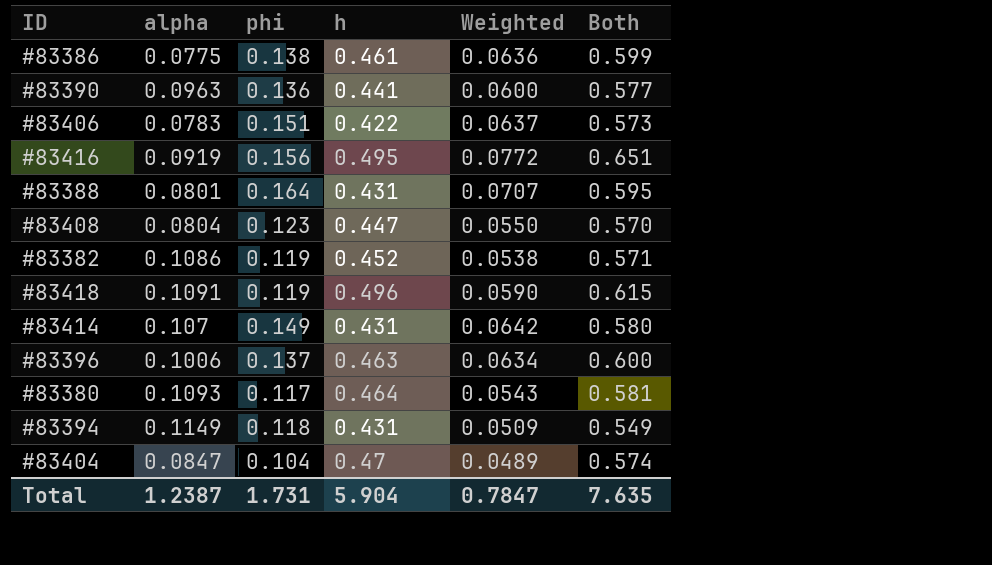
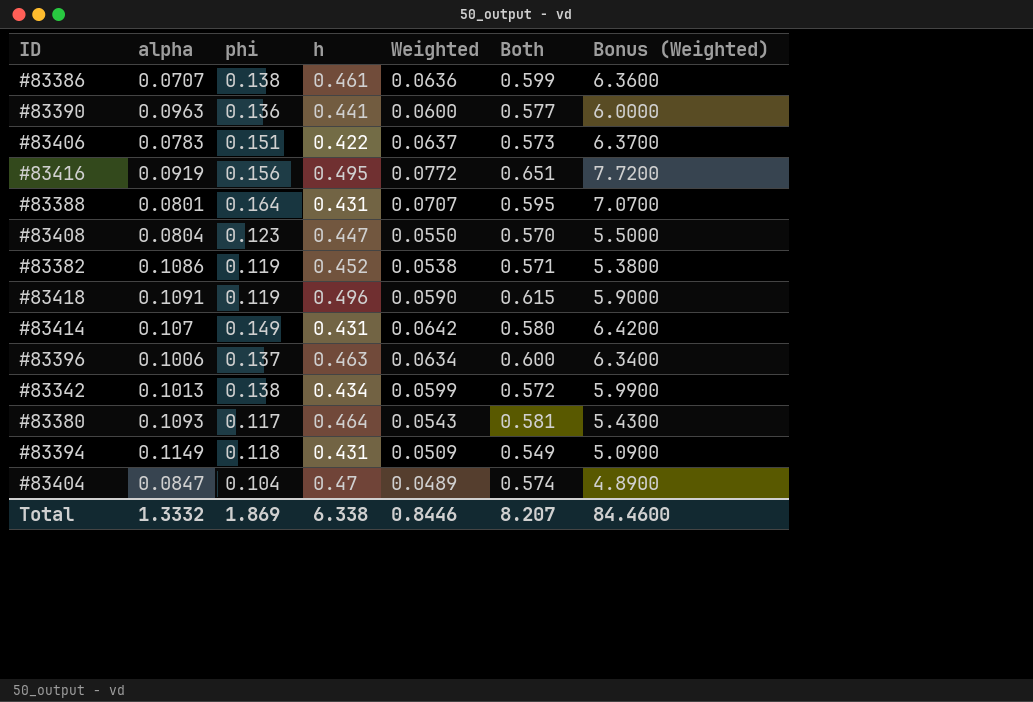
column Bonus (Weighted) | formula: none -> [Weighted] * 100
#83386 | alpha: 0.0775 -> 0.0707
row #83342: none -> 0.1013 | 0.138 | 0.434 | 0.0599 | 0.572 | 5.9900
Total | alpha: 1.2387 -> 1.3332
Total | phi: 1.731 -> 1.869
Total | h: 5.904 -> 6.338
Total | Weighted: 0.7847 -> 0.8446
Total | Both: 7.635 -> 8.207

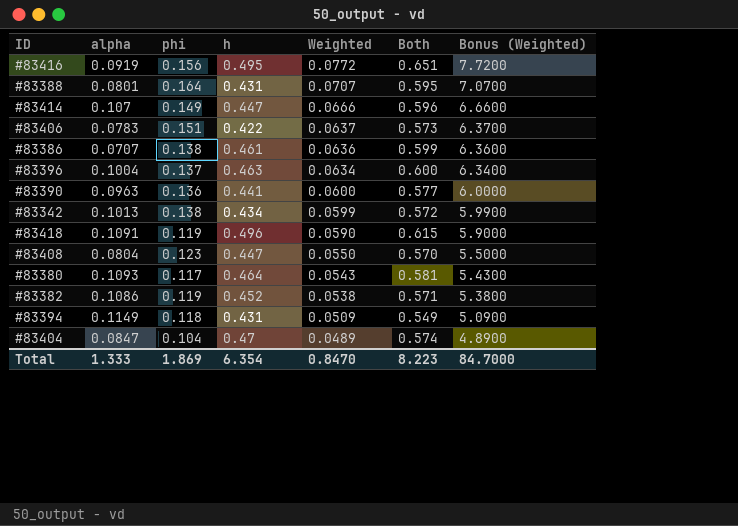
row order: none -> Weighted descending
#83414 | h: 0.431 -> 0.447
#83414 | Weighted: 0.0642 -> 0.0666
#83414 | Both: 0.580 -> 0.596
#83414 | Bonus (Weighted): 6.4200 -> 6.6600
#83396 | alpha: 0.1006 -> 0.1004
Total | alpha: 1.3332 -> 1.333
Total | h: 6.338 -> 6.354
Total | Weighted: 0.8446 -> 0.8470
Total | Both: 8.207 -> 8.223
Total | Bonus (Weighted): 84.4600 -> 84.7000

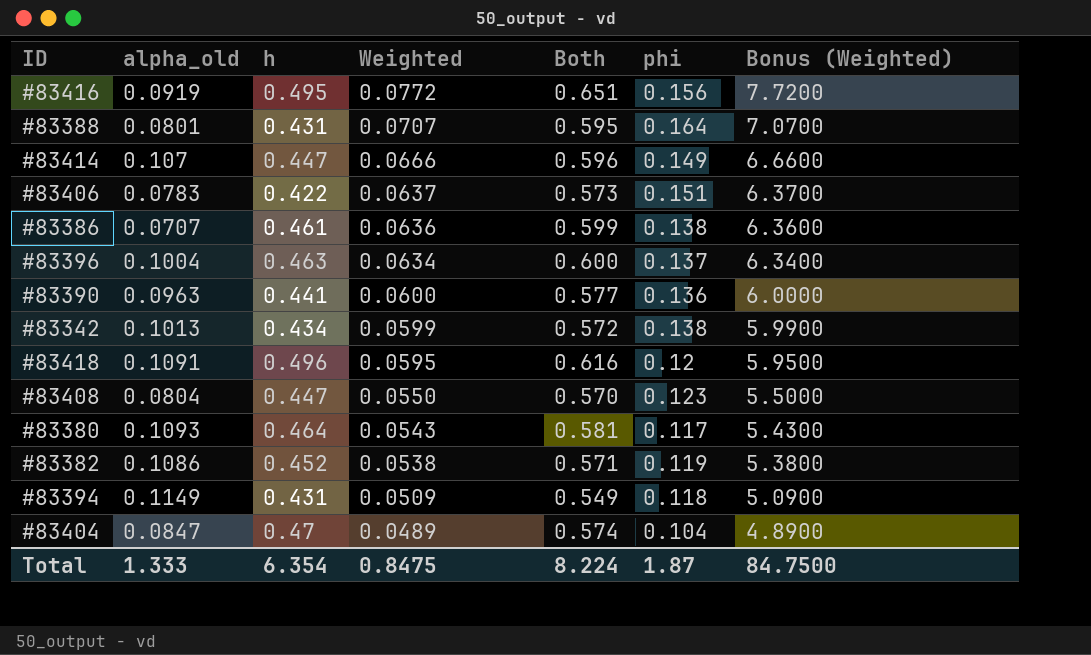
column name: alpha -> alpha_old
column phi | position: 3 -> 6
#83418 | Weighted: 0.0590 -> 0.0595
#83418 | Both: 0.615 -> 0.616
#83418 | phi: 0.119 -> 0.12
#83418 | Bonus (Weighted): 5.9000 -> 5.9500
Total | Weighted: 0.8470 -> 0.8475
Total | Both: 8.223 -> 8.224
Total | phi: 1.869 -> 1.87
Total | Bonus (Weighted): 84.7000 -> 84.7500

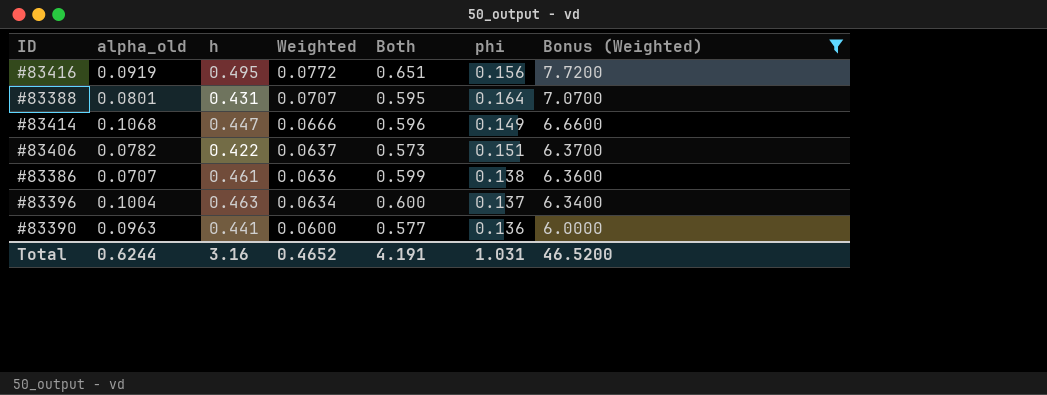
filter: none -> Bonus (Weighted) >= 6.0000
#83414 | alpha_old: 0.107 -> 0.1068
#83406 | alpha_old: 0.0783 -> 0.0782
Total | alpha_old: 1.333 -> 0.6244
Total | h: 6.354 -> 3.16
Total | Weighted: 0.8475 -> 0.4652
Total | Both: 8.224 -> 4.191
Total | phi: 1.87 -> 1.031
Total | Bonus (Weighted): 84.7500 -> 46.5200

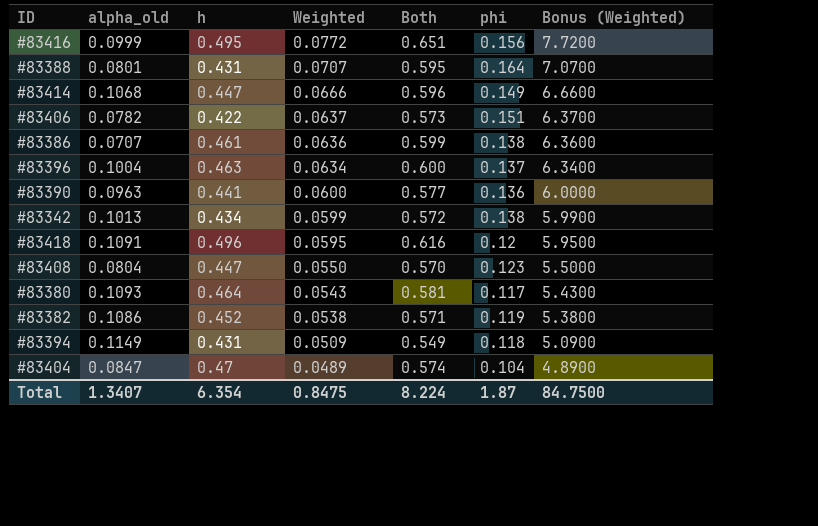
filter: Bonus (Weighted) >= 6.0000 -> none
#83416 | alpha_old: 0.0919 -> 0.0999
Total | alpha_old: 0.6244 -> 1.3407
Total | h: 3.16 -> 6.354
Total | Weighted: 0.4652 -> 0.8475
Total | Both: 4.191 -> 8.224
Total | phi: 1.031 -> 1.87
Total | Bonus (Weighted): 46.5200 -> 84.7500

